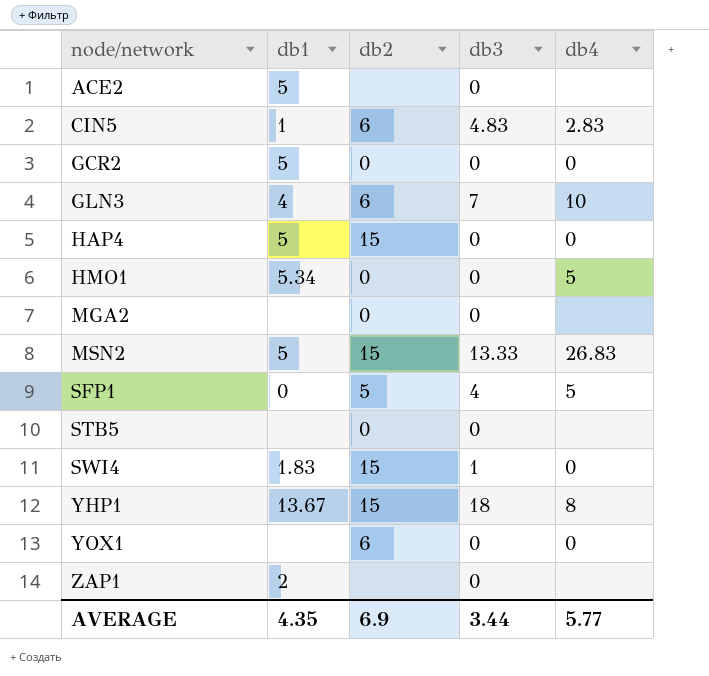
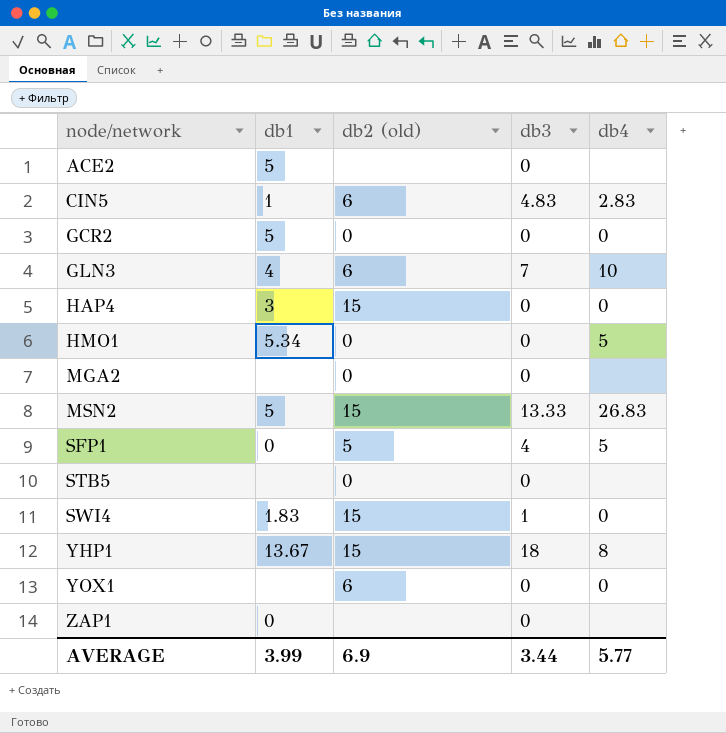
column name: db2 -> db2 (old)
HAP4 | db1: 5 -> 3
ZAP1 | db1: 2 -> 0
AVERAGE | db1: 4.35 -> 3.99

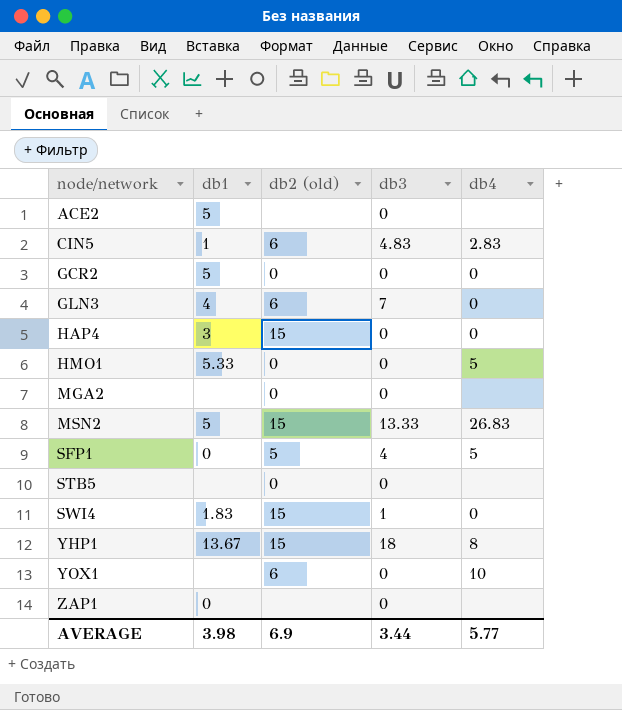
GLN3 | db4: 10 -> 0
HMO1 | db1: 5.34 -> 5.33
YOX1 | db4: 0 -> 10
AVERAGE | db1: 3.99 -> 3.98

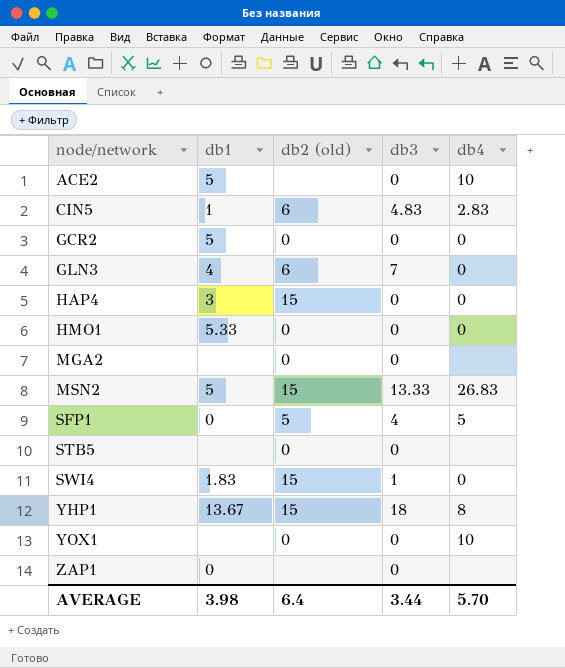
ACE2 | db4: none -> 10
HMO1 | db4: 5 -> 0
YOX1 | db2 (old): 6 -> 0
AVERAGE | db2 (old): 6.9 -> 6.4
AVERAGE | db4: 5.77 -> 5.70

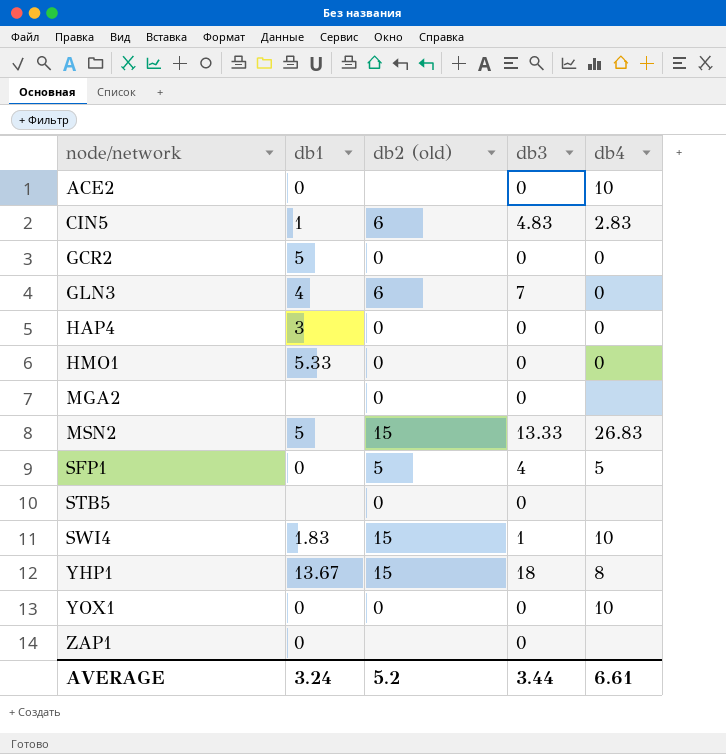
ACE2 | db1: 5 -> 0
HAP4 | db2 (old): 15 -> 0
SWI4 | db4: 0 -> 10
YOX1 | db1: none -> 0
AVERAGE | db1: 3.98 -> 3.24
AVERAGE | db2 (old): 6.4 -> 5.2
AVERAGE | db4: 5.70 -> 6.61

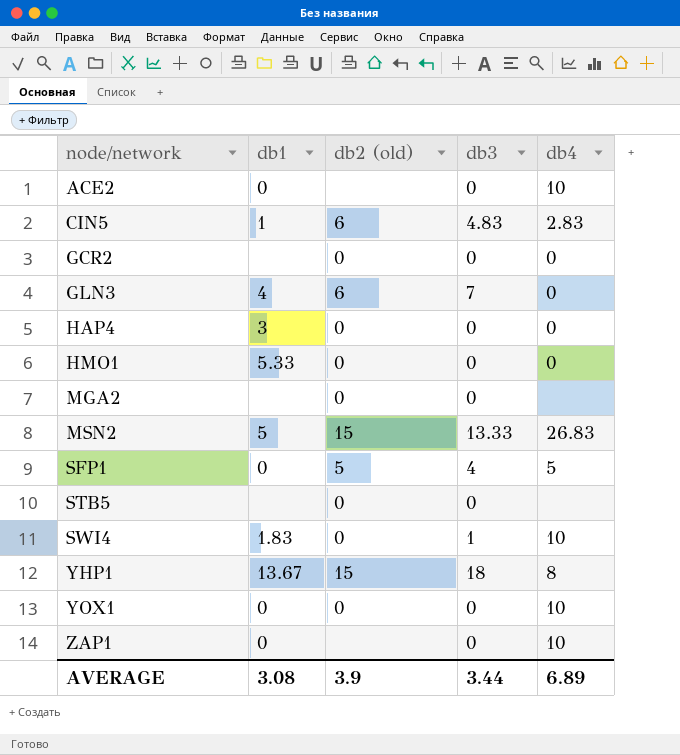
GCR2 | db1: 5 -> none
SWI4 | db2 (old): 15 -> 0
ZAP1 | db4: none -> 10
AVERAGE | db1: 3.24 -> 3.08
AVERAGE | db2 (old): 5.2 -> 3.9
AVERAGE | db4: 6.61 -> 6.89

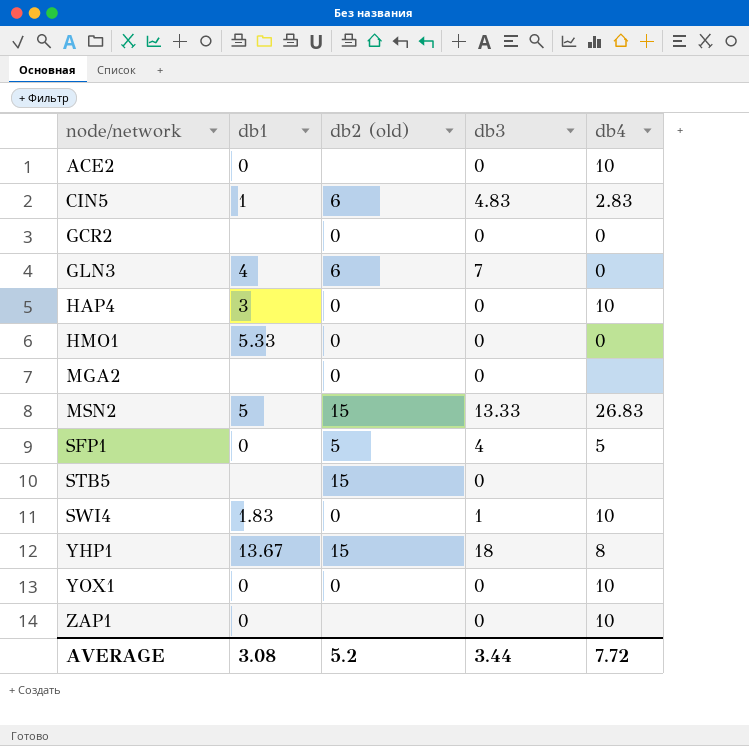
HAP4 | db4: 0 -> 10
STB5 | db2 (old): 0 -> 15
AVERAGE | db2 (old): 3.9 -> 5.2
AVERAGE | db4: 6.89 -> 7.72

